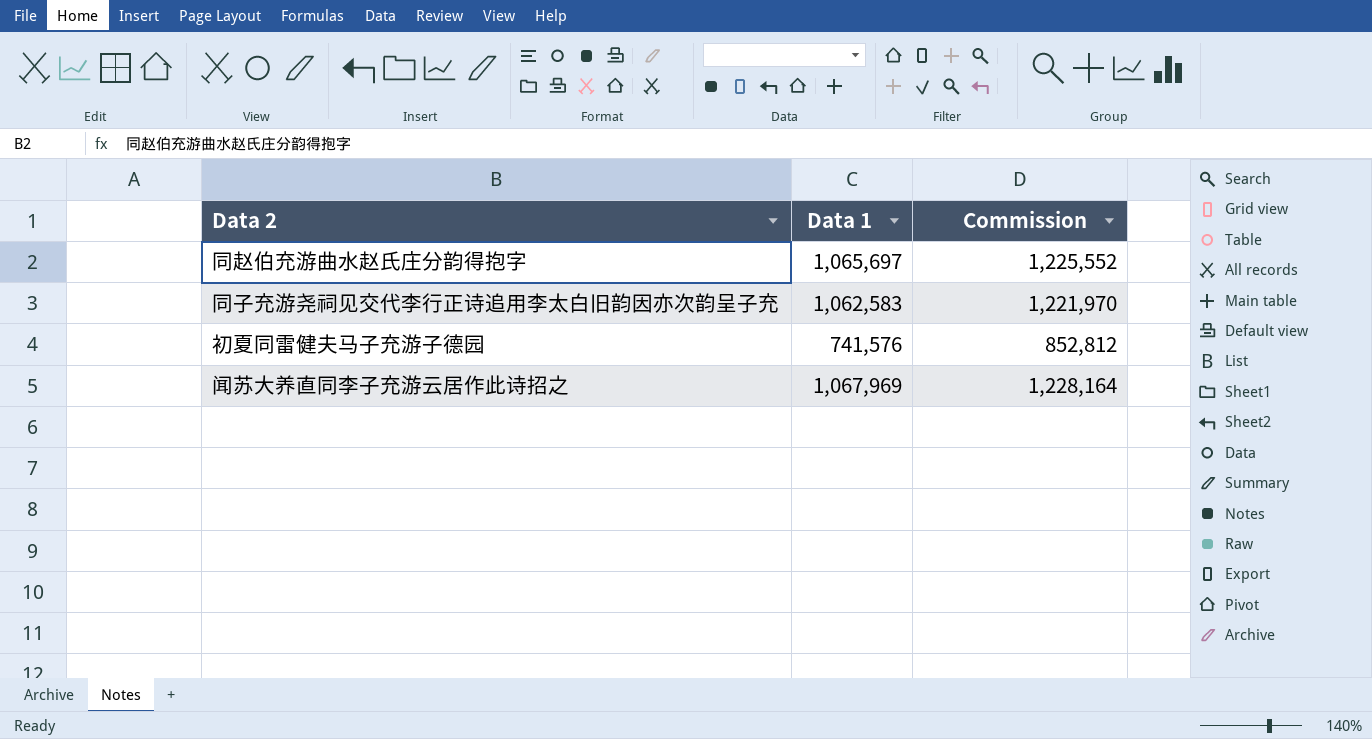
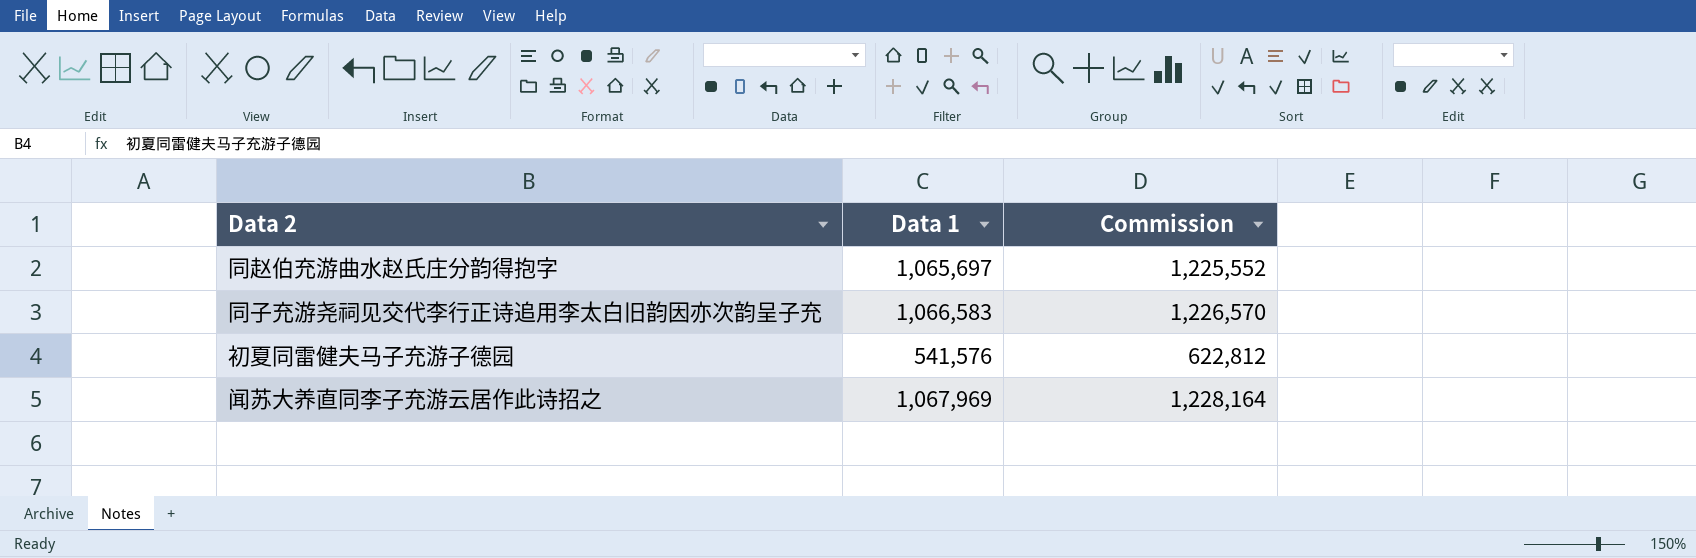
同子充游尧祠见交代李行正诗追用李太白旧韵因亦次韵呈子充 | Data 1: 1,062,583 -> 1,066,583
同子充游尧祠见交代李行正诗追用李太白旧韵因亦次韵呈子充 | Commission: 1,221,970 -> 1,226,570
初夏同雷健夫马子充游子德园 | Data 1: 741,576 -> 541,576
初夏同雷健夫马子充游子德园 | Commission: 852,812 -> 622,812

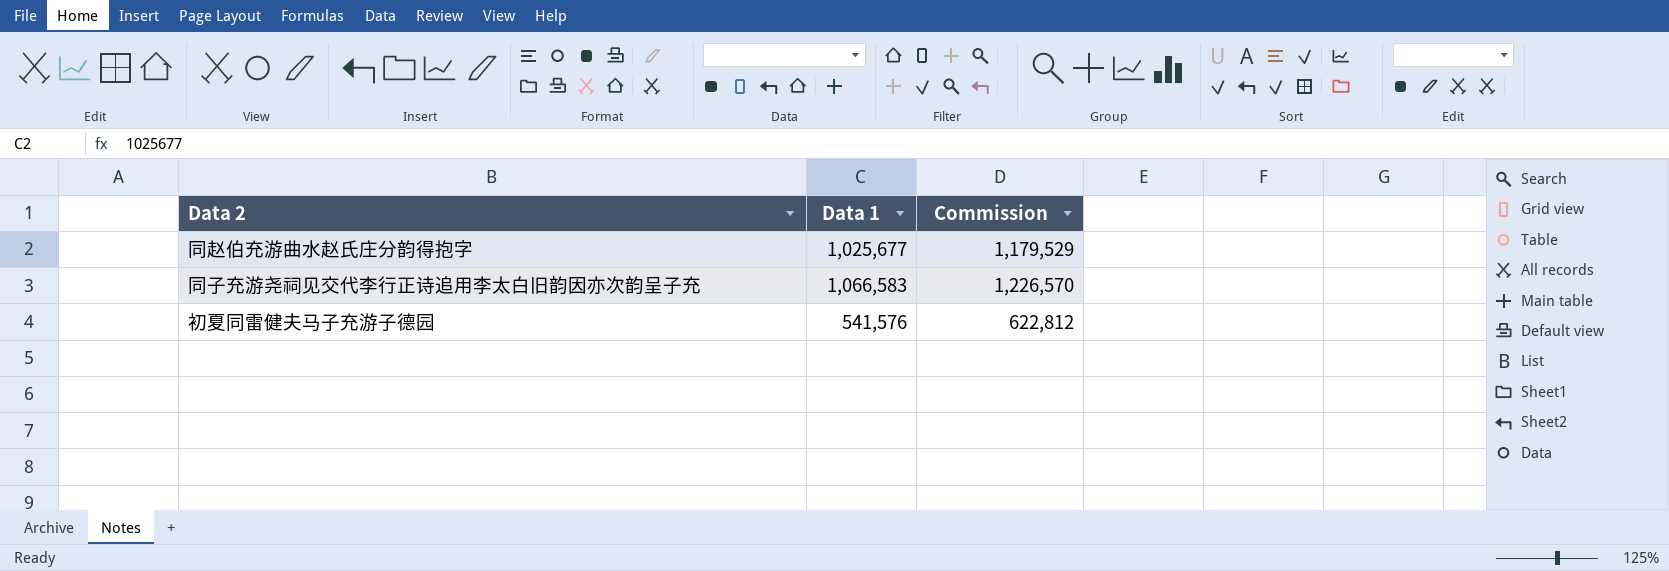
row 闻苏大养直同李子充游云居作此诗招之: 1,067,969 | 1,228,164 -> none
同赵伯充游曲水赵氏庄分韵得抱字 | Data 1: 1,065,697 -> 1,025,677
同赵伯充游曲水赵氏庄分韵得抱字 | Commission: 1,225,552 -> 1,179,529

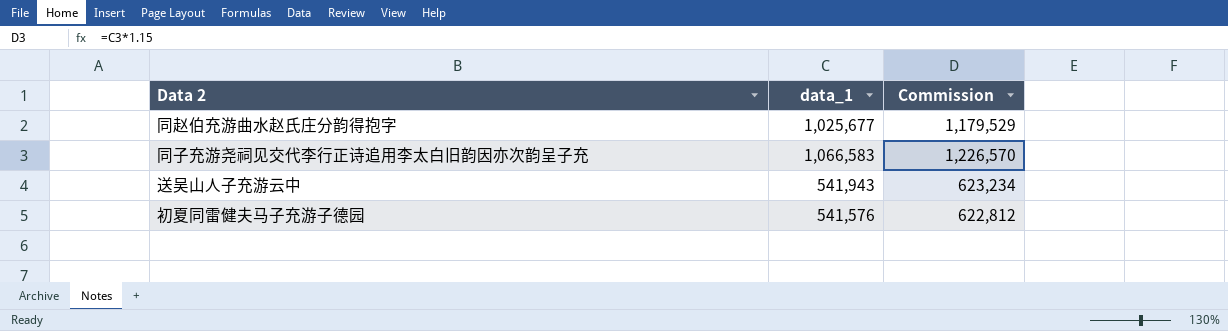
column name: Data 1 -> data_1
row 送吴山人子充游云中: none -> 541,943 | 623,234

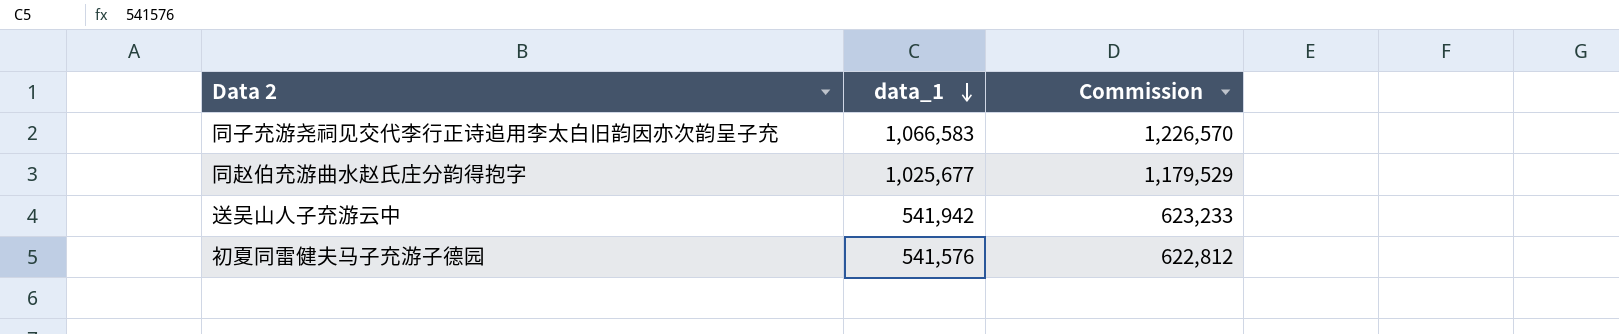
row order: none -> data_1 descending
送吴山人子充游云中 | data_1: 541,943 -> 541,942
送吴山人子充游云中 | Commission: 623,234 -> 623,233

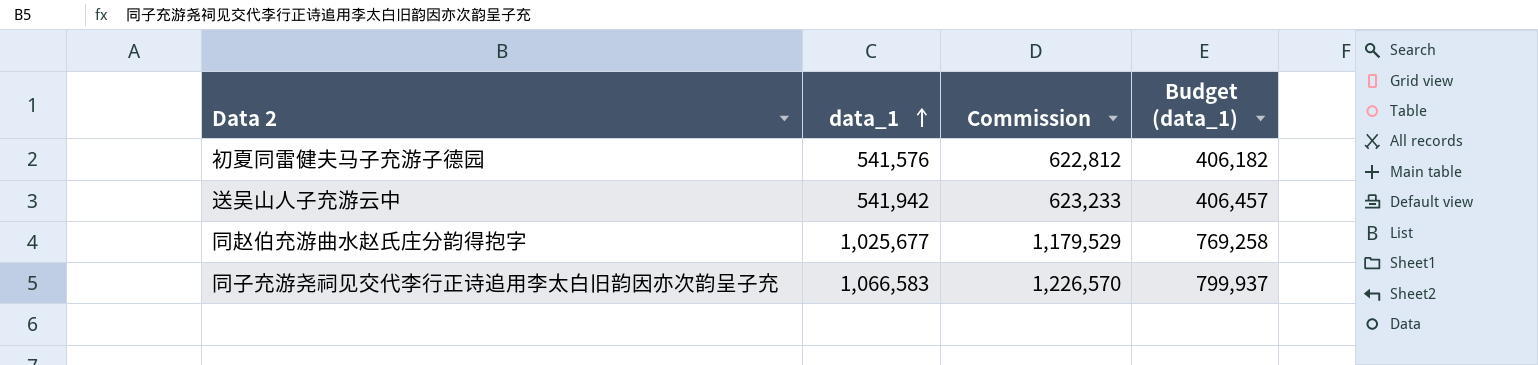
row order: data_1 descending -> data_1 ascending
column Budget (data_1) | formula: none -> [data_1] * 0.75

